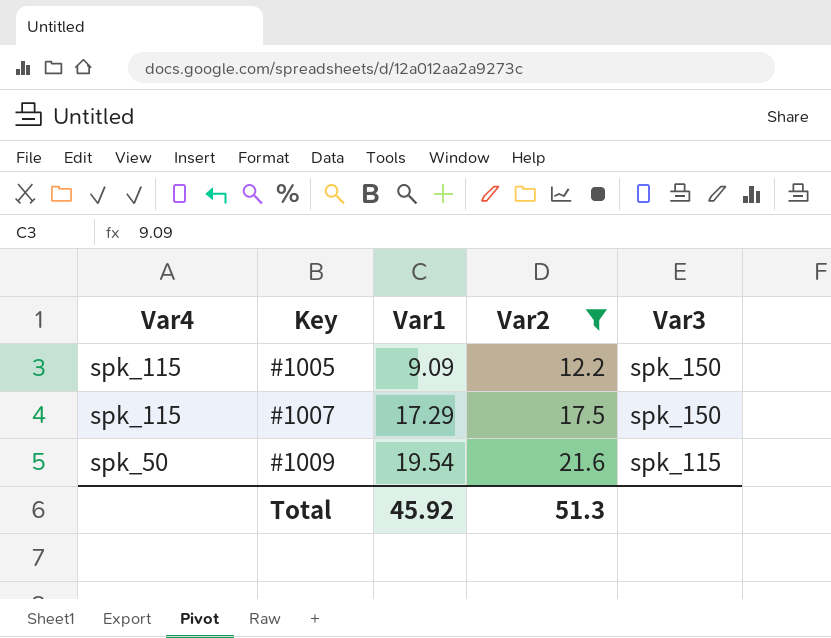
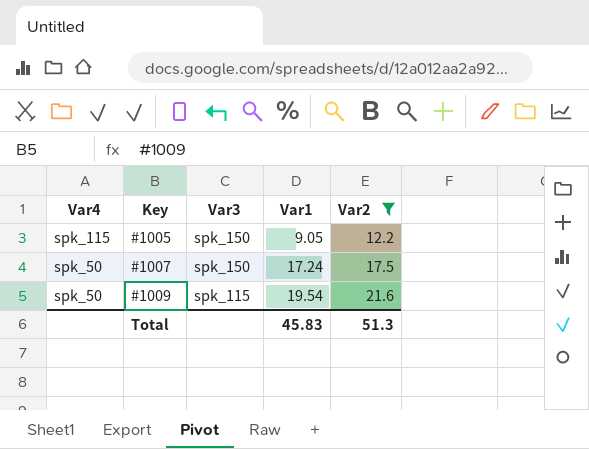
column Var3 | position: 5 -> 3
#1005 | Var1: 9.09 -> 9.05
#1007 | Var4: spk_115 -> spk_50
#1007 | Var1: 17.29 -> 17.24
Total | Var1: 45.92 -> 45.83

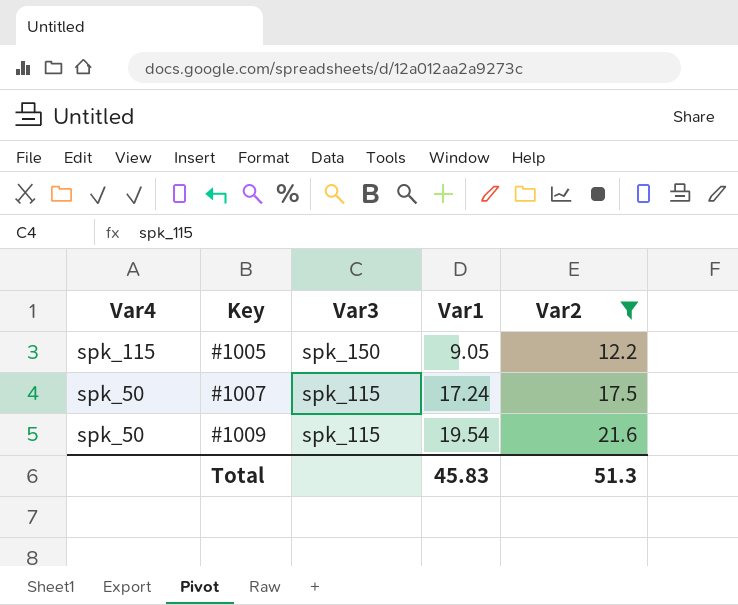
#1007 | Var3: spk_150 -> spk_115

